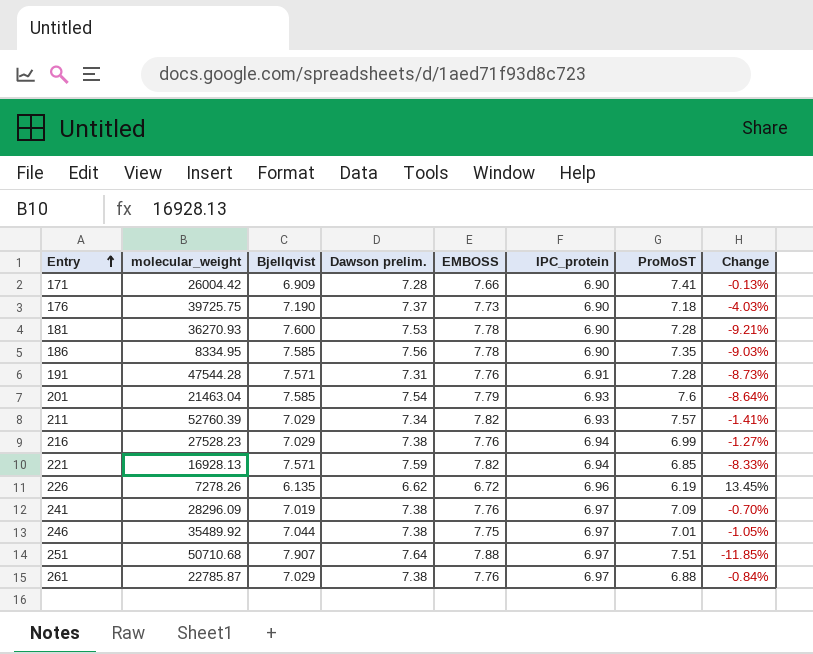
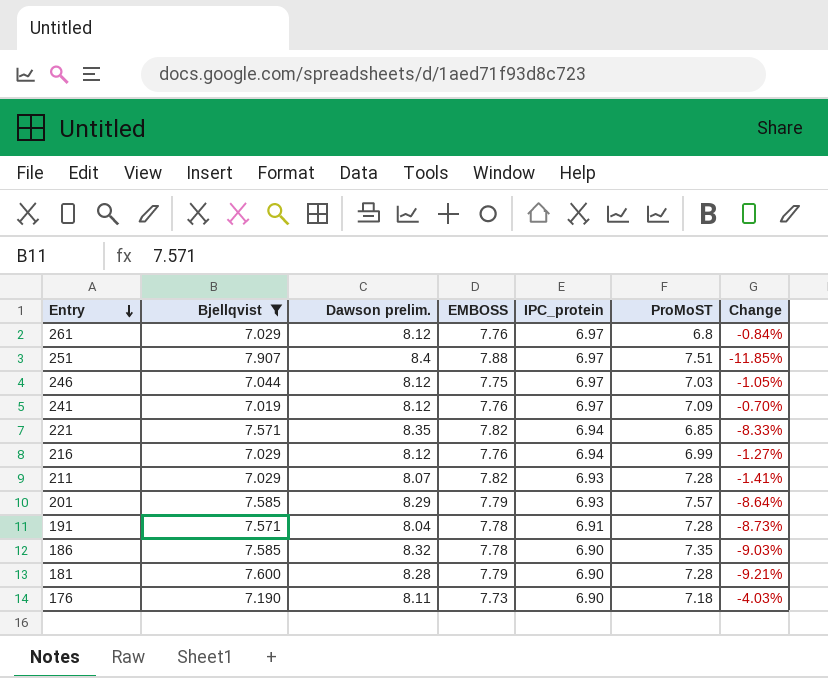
filter: none -> Bjellqvist >= 7.019
row order: Entry ascending -> Entry descending
column molecular_weight | position: 2 -> none
261 | Dawson prelim.: 7.38 -> 8.12
261 | ProMoST: 6.88 -> 6.8
251 | Dawson prelim.: 7.64 -> 8.4
246 | Dawson prelim.: 7.38 -> 8.12
246 | ProMoST: 7.01 -> 7.03
241 | Dawson prelim.: 7.38 -> 8.12
221 | Dawson prelim.: 7.59 -> 8.35
216 | Dawson prelim.: 7.38 -> 8.12
211 | Dawson prelim.: 7.34 -> 8.07
211 | ProMoST: 7.57 -> 7.28
201 | Dawson prelim.: 7.54 -> 8.29
201 | ProMoST: 7.6 -> 7.57
191 | Dawson prelim.: 7.31 -> 8.04
191 | EMBOSS: 7.76 -> 7.78
186 | Dawson prelim.: 7.56 -> 8.32
181 | Dawson prelim.: 7.53 -> 8.28
181 | EMBOSS: 7.78 -> 7.79
176 | Dawson prelim.: 7.37 -> 8.11

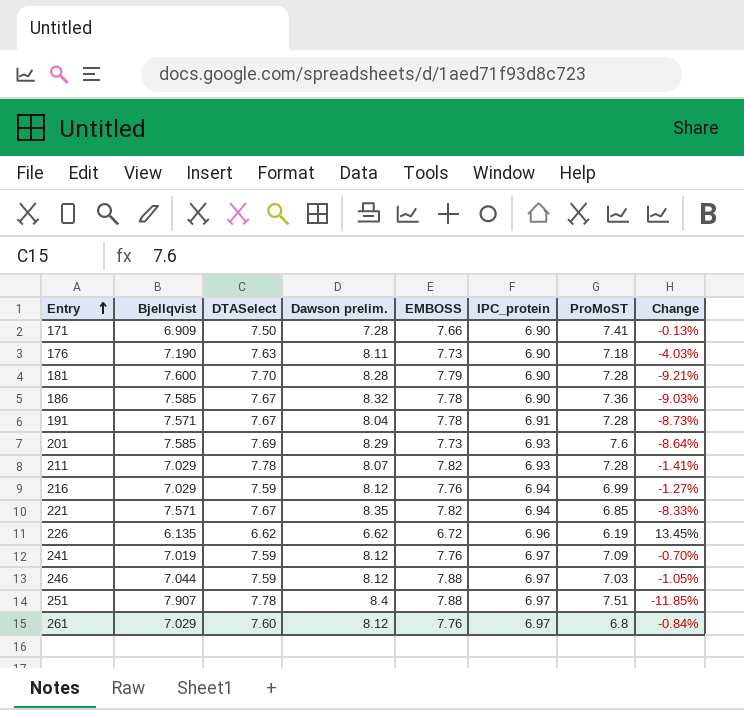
filter: Bjellqvist >= 7.019 -> none
row order: Entry descending -> Entry ascending
column DTASelect | position: none -> 3
186 | ProMoST: 7.35 -> 7.36
201 | EMBOSS: 7.79 -> 7.73
201 | ProMoST: 7.57 -> 7.6
246 | EMBOSS: 7.75 -> 7.88

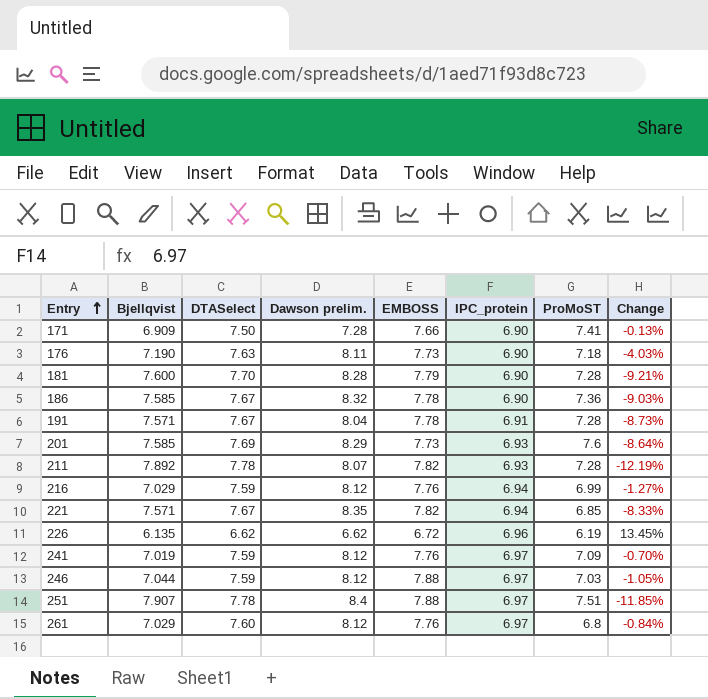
211 | Bjellqvist: 7.029 -> 7.892
211 | Change: -1.41% -> -12.19%

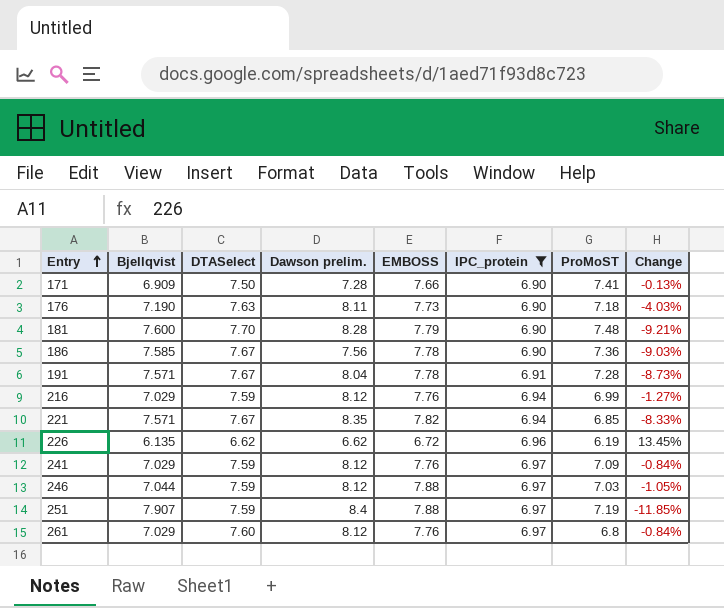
filter: none -> IPC_protein != 6.93
181 | ProMoST: 7.28 -> 7.48
186 | Dawson prelim.: 8.32 -> 7.56
241 | Bjellqvist: 7.019 -> 7.029
241 | Change: -0.70% -> -0.84%
251 | DTASelect: 7.78 -> 7.59
251 | ProMoST: 7.51 -> 7.19

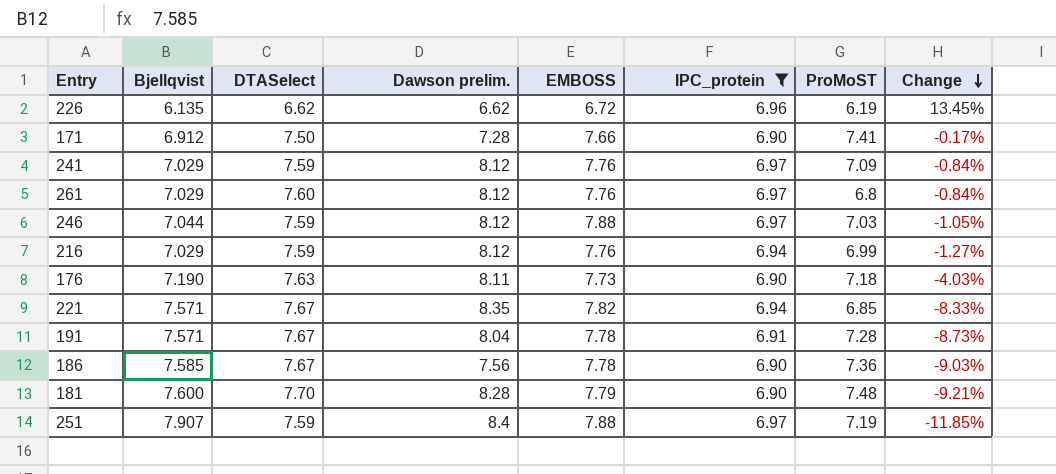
row order: Entry ascending -> Change descending
171 | Bjellqvist: 6.909 -> 6.912
171 | Change: -0.13% -> -0.17%

